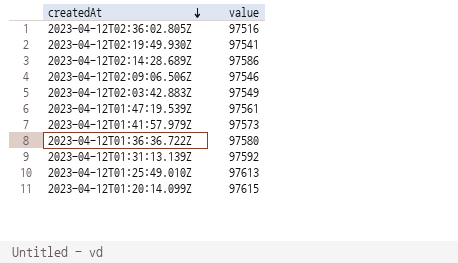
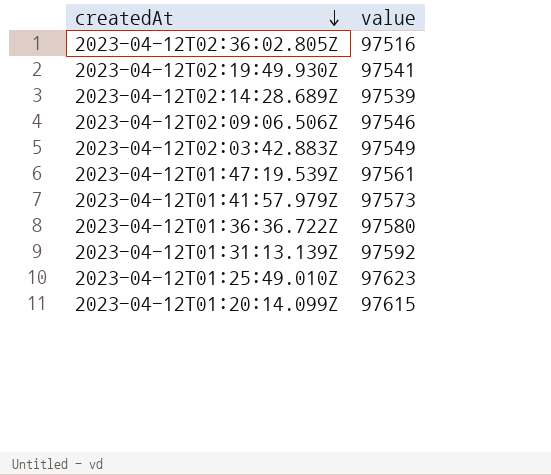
2023-04-12T02:14:28.689Z | value: 97586 -> 97539
2023-04-12T01:25:49.010Z | value: 97613 -> 97623

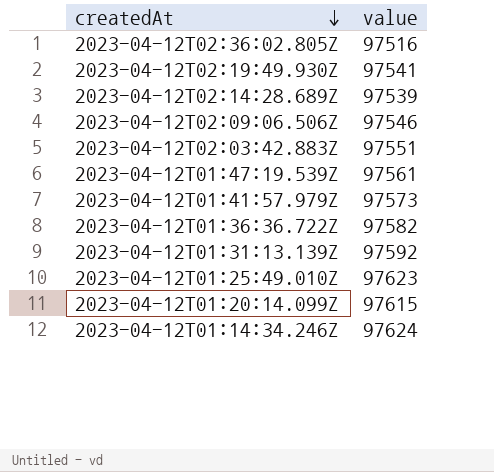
2023-04-12T02:03:42.883Z | value: 97549 -> 97551
2023-04-12T01:36:36.722Z | value: 97580 -> 97582
row 2023-04-12T01:14:34.246Z: none -> 97624

